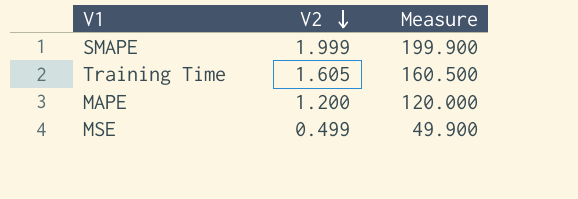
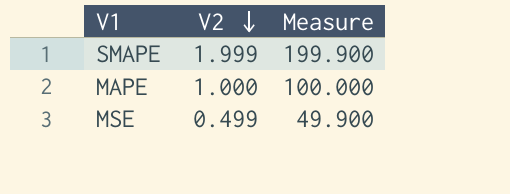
row Training Time: 1.605 | 160.500 -> none
MAPE | V2: 1.200 -> 1.000
MAPE | Measure: 120.000 -> 100.000

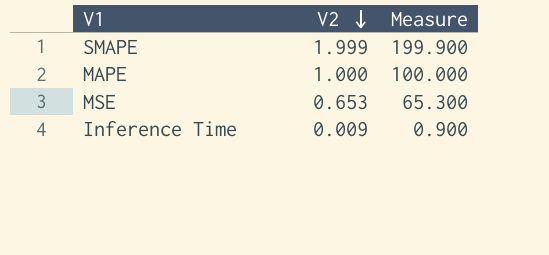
MSE | V2: 0.499 -> 0.653
MSE | Measure: 49.900 -> 65.300
row Inference Time: none -> 0.009 | 0.900

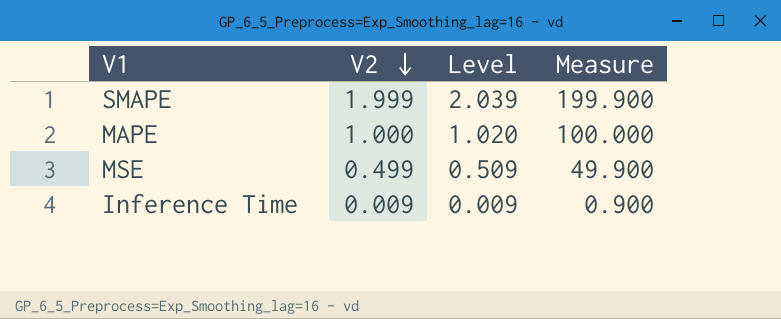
column Level | formula: none -> [V2] * 1.02
MSE | V2: 0.653 -> 0.499
MSE | Measure: 65.300 -> 49.900

